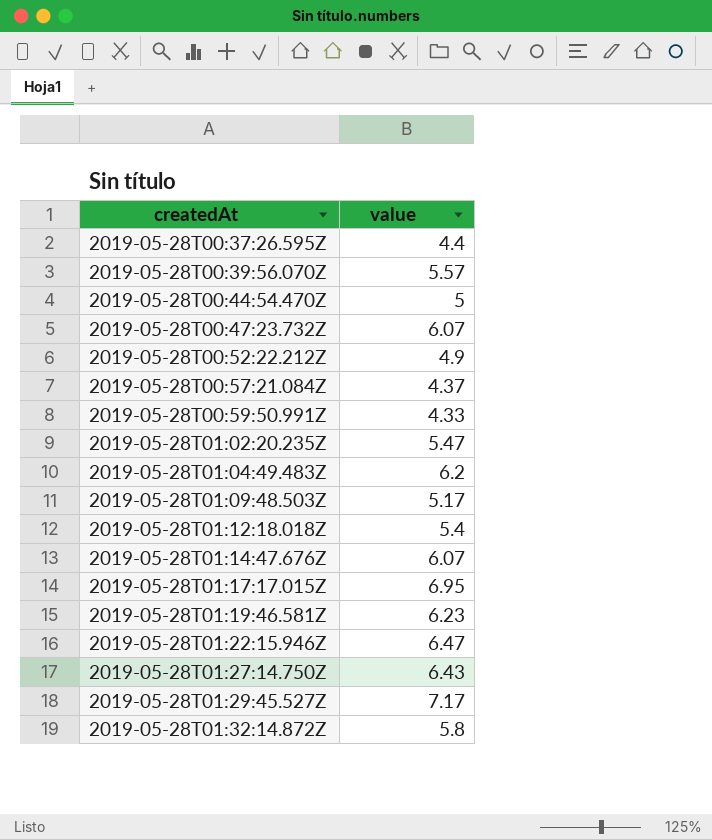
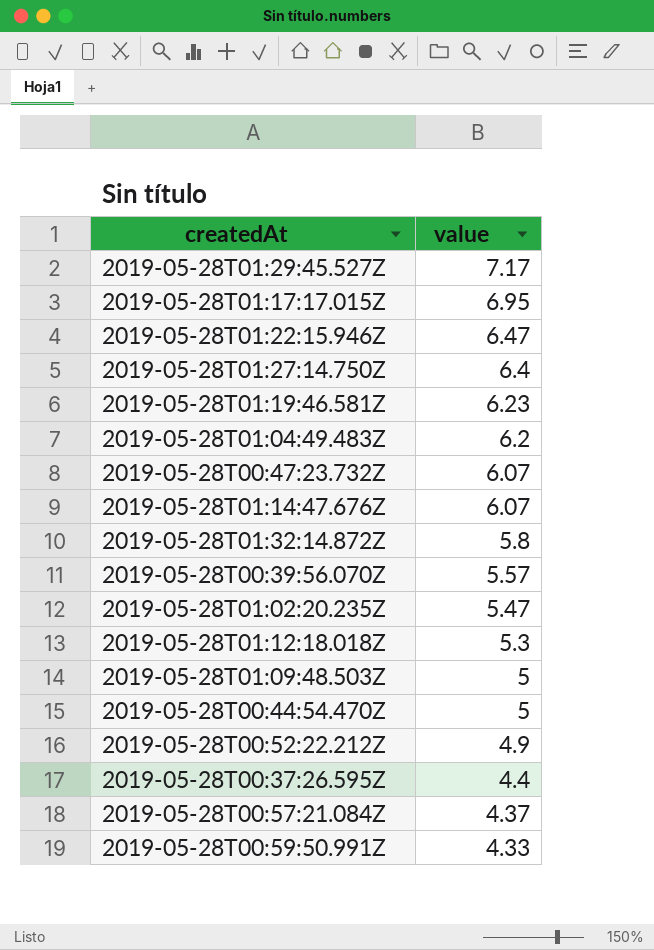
row order: createdAt ascending -> value descending
2019-05-28T01:27:14.750Z | value: 6.43 -> 6.4
2019-05-28T01:12:18.018Z | value: 5.4 -> 5.3
2019-05-28T01:09:48.503Z | value: 5.17 -> 5

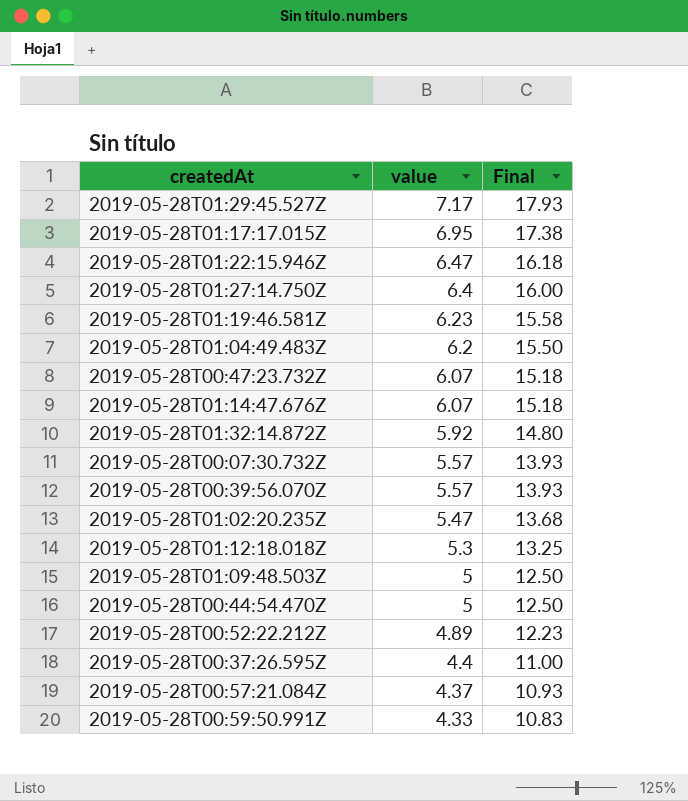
column Final | formula: none -> [value] * 2.5
2019-05-28T01:32:14.872Z | value: 5.8 -> 5.92
row 2019-05-28T00:07:30.732Z: none -> 5.57 | 13.93
2019-05-28T00:52:22.212Z | value: 4.9 -> 4.89

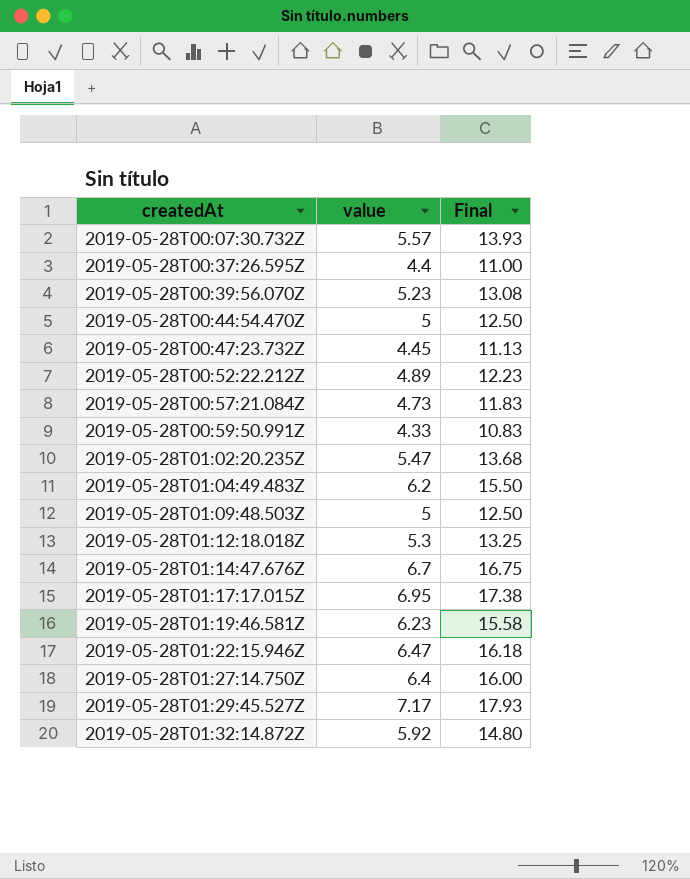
row order: value descending -> createdAt ascending
2019-05-28T00:39:56.070Z | value: 5.57 -> 5.23
2019-05-28T00:39:56.070Z | Final: 13.93 -> 13.08
2019-05-28T00:47:23.732Z | value: 6.07 -> 4.45
2019-05-28T00:47:23.732Z | Final: 15.18 -> 11.13
2019-05-28T00:57:21.084Z | value: 4.37 -> 4.73
2019-05-28T00:57:21.084Z | Final: 10.93 -> 11.83
2019-05-28T01:14:47.676Z | value: 6.07 -> 6.7
2019-05-28T01:14:47.676Z | Final: 15.18 -> 16.75

